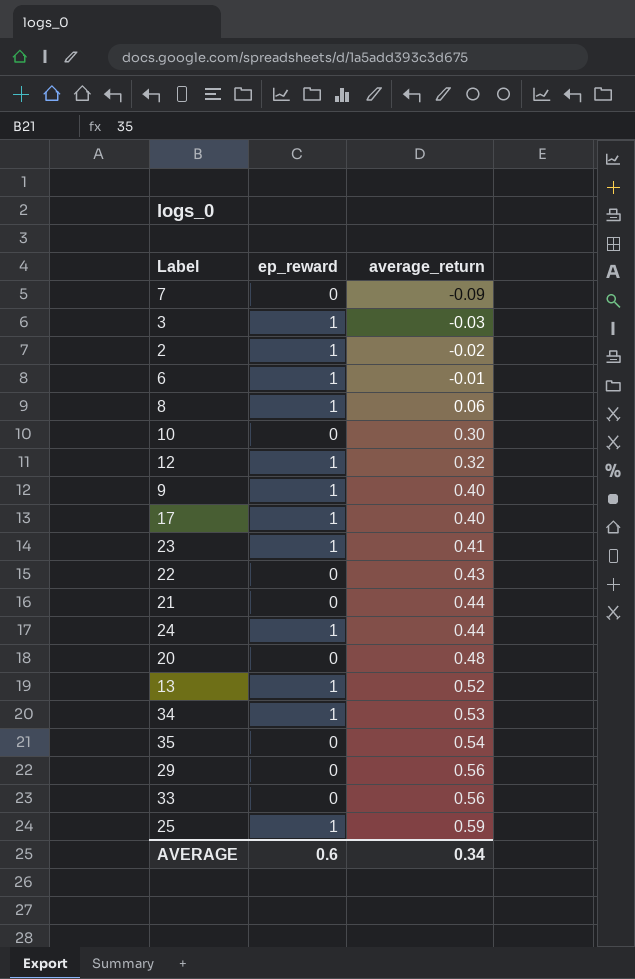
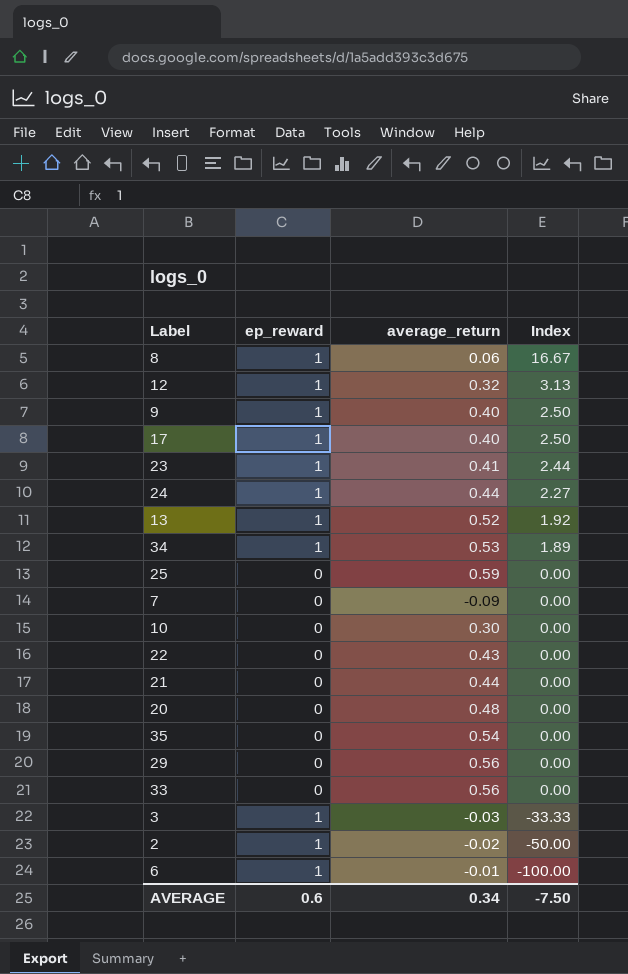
row order: average_return ascending -> Index descending
column Index | formula: none -> [ep_reward] / [average_return]
25 | ep_reward: 1 -> 0

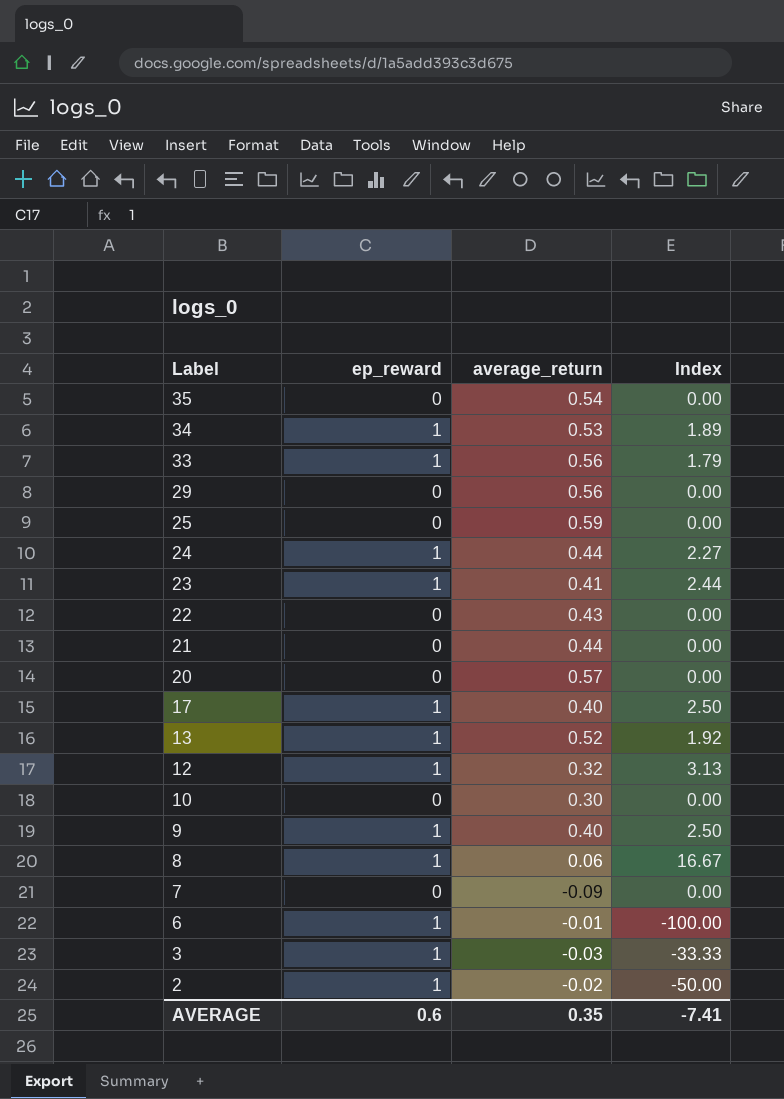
row order: Index descending -> Label descending
33 | ep_reward: 0 -> 1
33 | Index: 0.00 -> 1.79
20 | average_return: 0.48 -> 0.57
AVERAGE | average_return: 0.34 -> 0.35
AVERAGE | Index: -7.50 -> -7.41

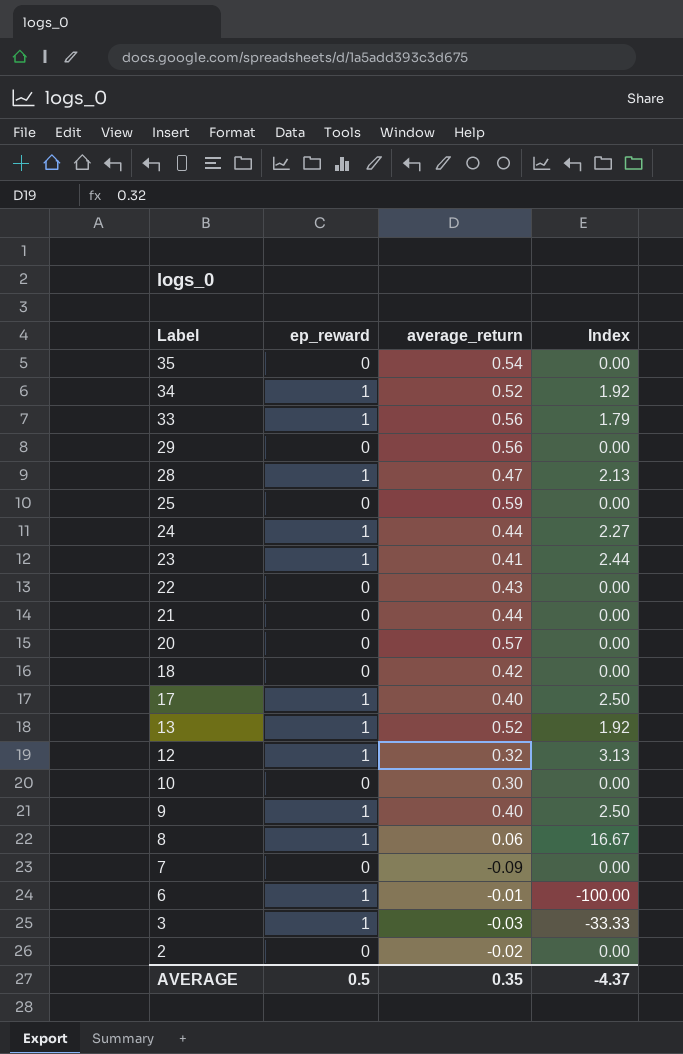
34 | average_return: 0.53 -> 0.52
34 | Index: 1.89 -> 1.92
row 28: none -> 1 | 0.47 | 2.13
row 18: none -> 0 | 0.42 | 0.00
2 | ep_reward: 1 -> 0
2 | Index: -50.00 -> 0.00
AVERAGE | ep_reward: 0.6 -> 0.5
AVERAGE | Index: -7.41 -> -4.37

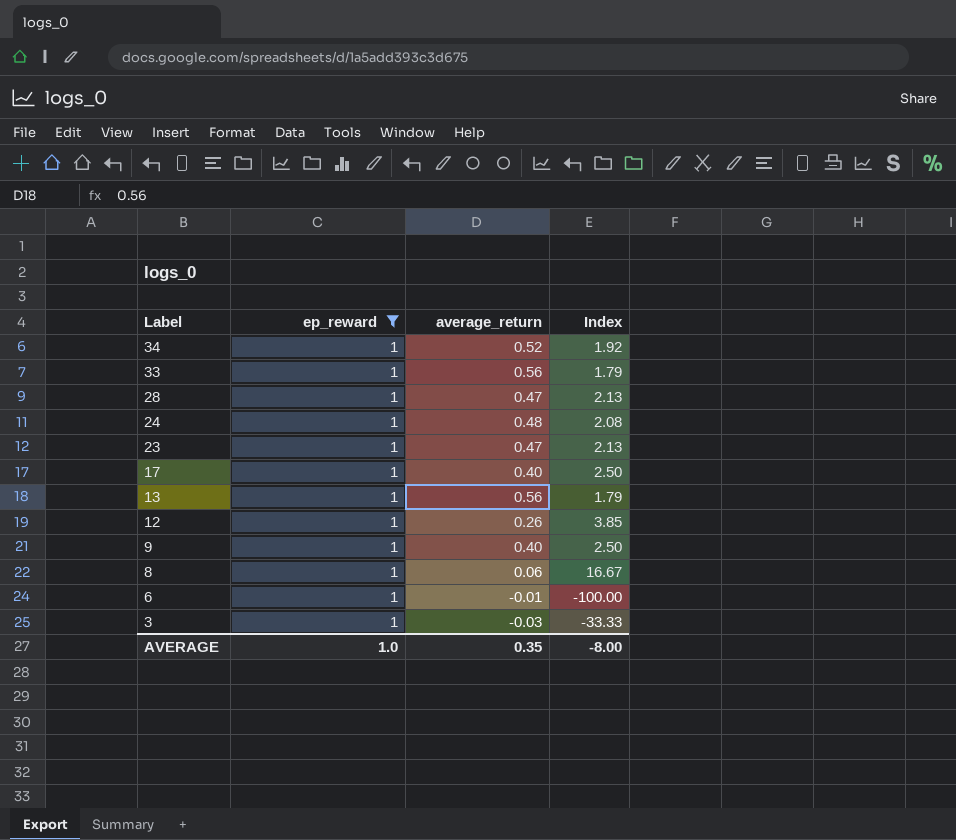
filter: none -> ep_reward = 1
24 | average_return: 0.44 -> 0.48
24 | Index: 2.27 -> 2.08
23 | average_return: 0.41 -> 0.47
23 | Index: 2.44 -> 2.13
13 | average_return: 0.52 -> 0.56
13 | Index: 1.92 -> 1.79
12 | average_return: 0.32 -> 0.26
12 | Index: 3.13 -> 3.85
AVERAGE | ep_reward: 0.5 -> 1.0
AVERAGE | Index: -4.37 -> -8.00

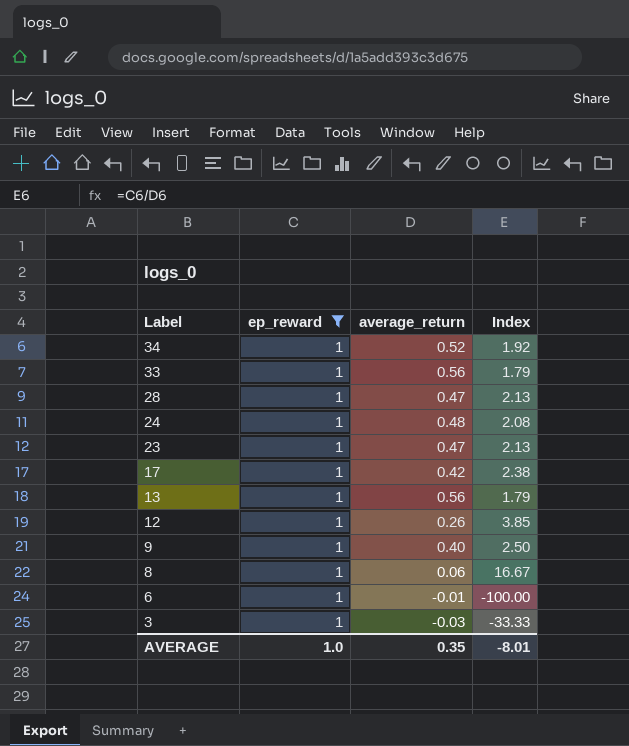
17 | average_return: 0.40 -> 0.42
17 | Index: 2.50 -> 2.38
AVERAGE | Index: -8.00 -> -8.01

